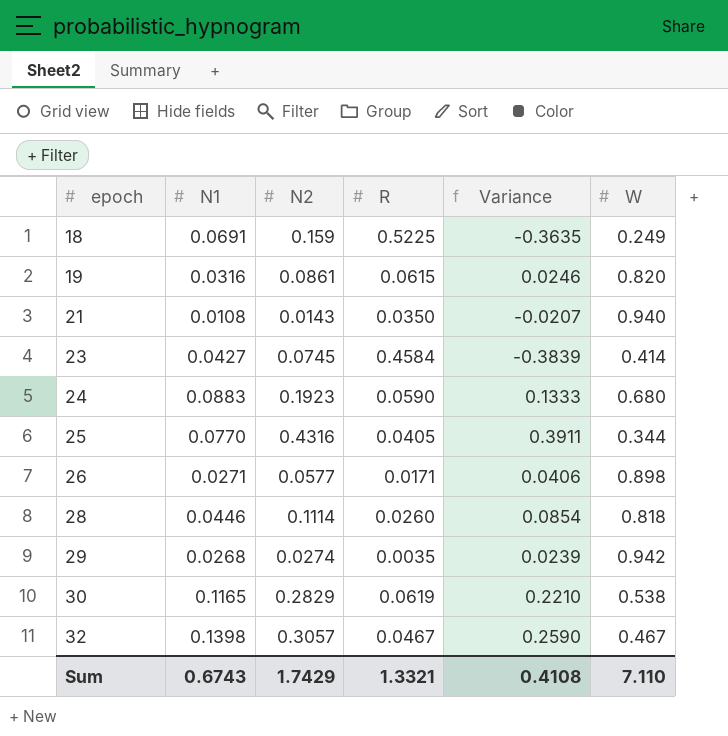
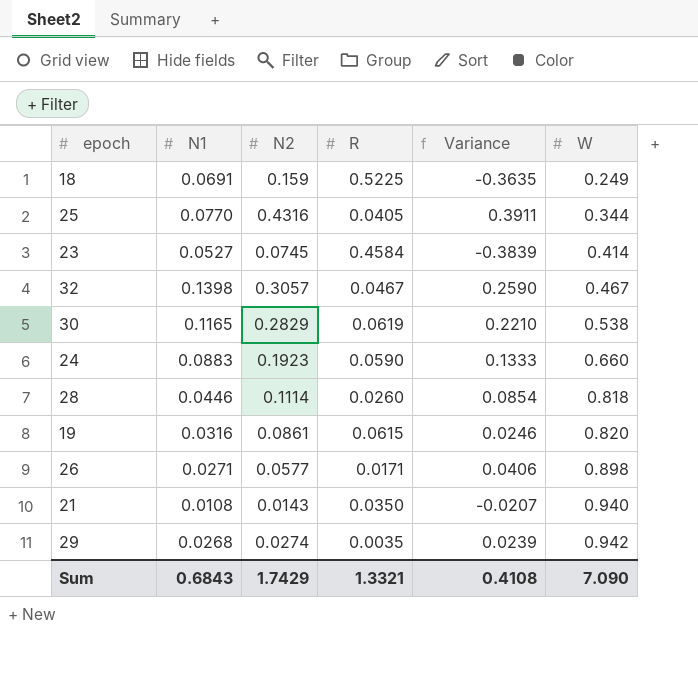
row order: epoch ascending -> W ascending
23 | N1: 0.0427 -> 0.0527
24 | W: 0.680 -> 0.660
Sum | N1: 0.6743 -> 0.6843
Sum | W: 7.110 -> 7.090

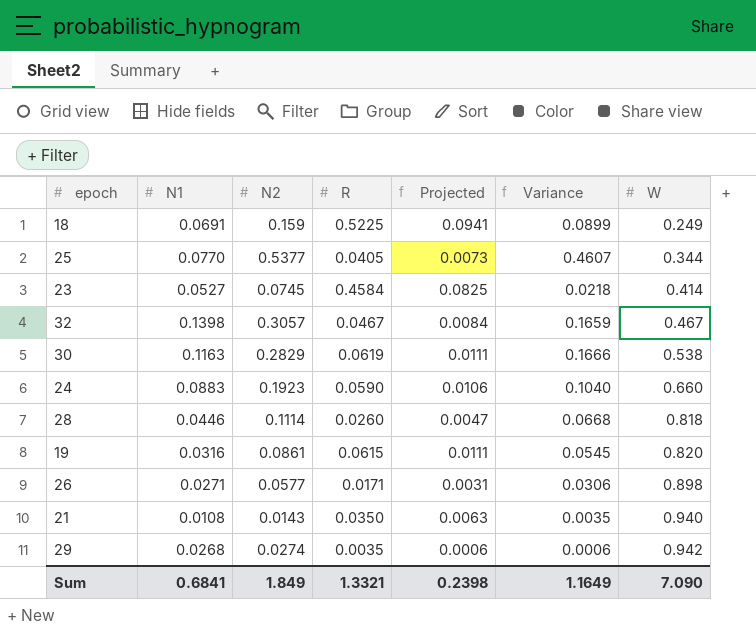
column Projected | formula: none -> [R] * 0.18
column Variance | formula: [N2] - [R] -> [N2] - [N1]
25 | N2: 0.4316 -> 0.5377
30 | N1: 0.1165 -> 0.1163
Sum | N1: 0.6843 -> 0.6841
Sum | N2: 1.7429 -> 1.849
Sum | Variance: 0.4108 -> 1.1649

